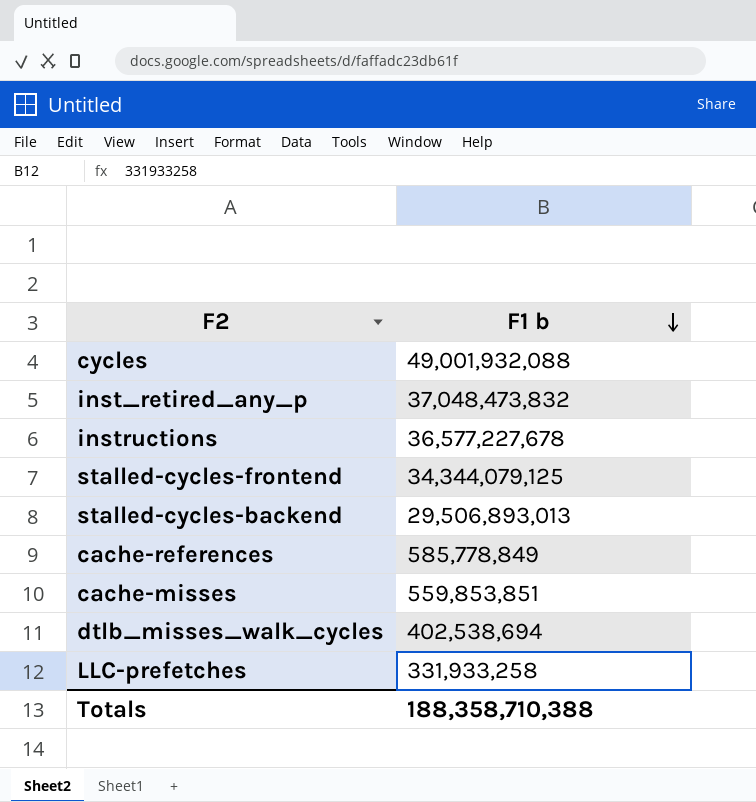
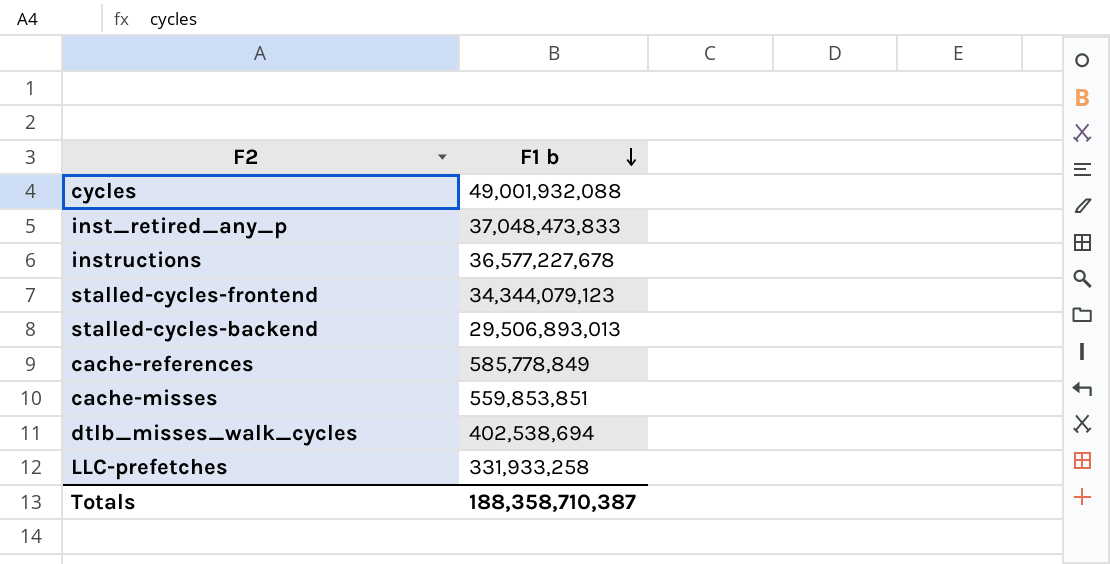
inst_retired_any_p | F1 b: 37,048,473,832 -> 37,048,473,833
stalled-cycles-frontend | F1 b: 34,344,079,125 -> 34,344,079,123
Totals | F1 b: 188,358,710,388 -> 188,358,710,387

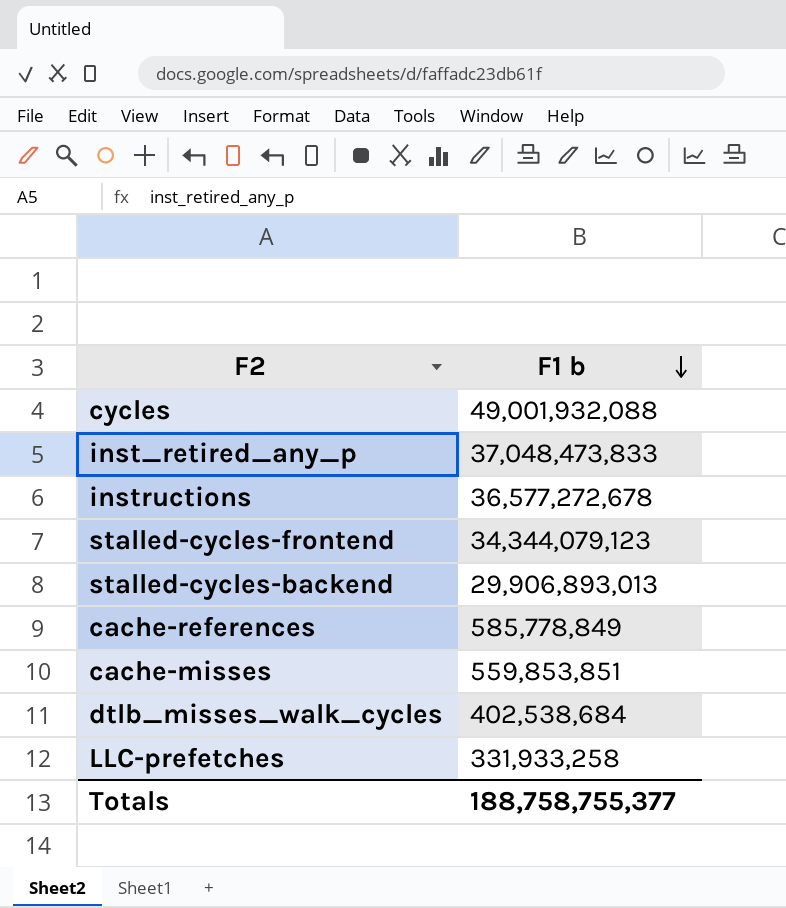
instructions | F1 b: 36,577,227,678 -> 36,577,272,678
stalled-cycles-backend | F1 b: 29,506,893,013 -> 29,906,893,013
dtlb_misses_walk_cycles | F1 b: 402,538,694 -> 402,538,684
Totals | F1 b: 188,358,710,387 -> 188,758,755,377

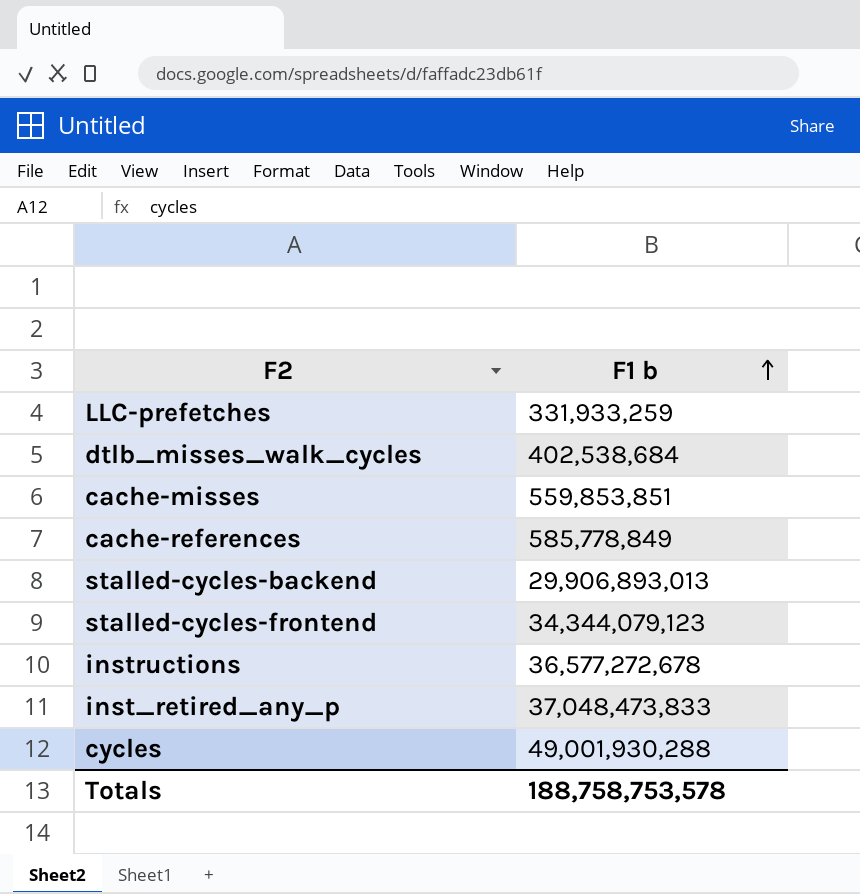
row order: F1 b descending -> F1 b ascending
LLC-prefetches | F1 b: 331,933,258 -> 331,933,259
cycles | F1 b: 49,001,932,088 -> 49,001,930,288
Totals | F1 b: 188,758,755,377 -> 188,758,753,578

